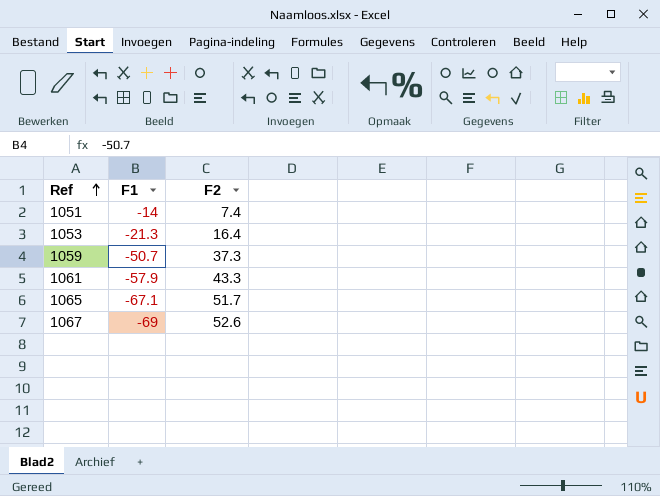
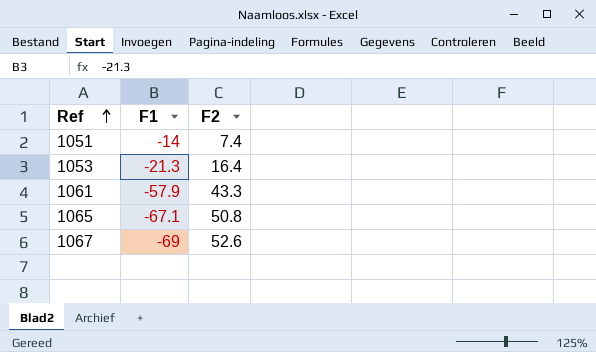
row 1059: -50.7 | 37.3 -> none
1065 | F2: 51.7 -> 50.8

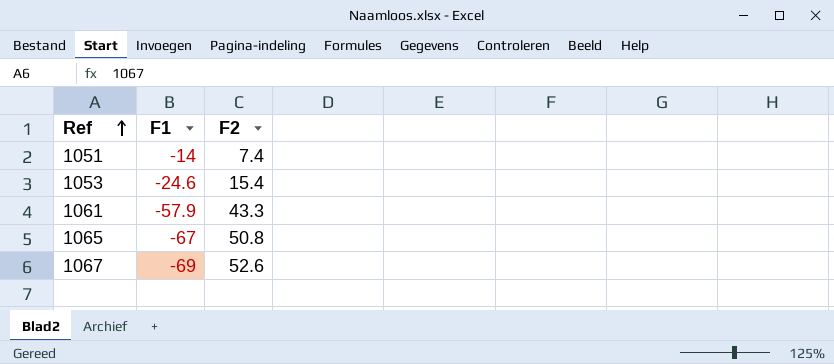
1053 | F1: -21.3 -> -24.6
1053 | F2: 16.4 -> 15.4
1065 | F1: -67.1 -> -67

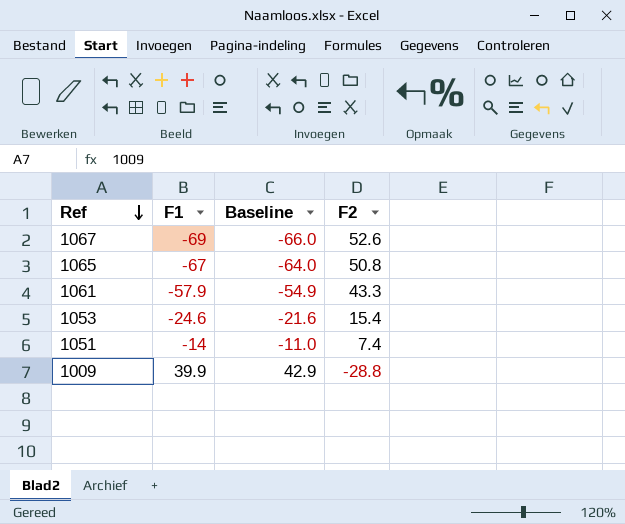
row order: Ref ascending -> Ref descending
column Baseline | formula: none -> [F1] + 3
row 1009: none -> 39.9 | 42.9 | -28.8

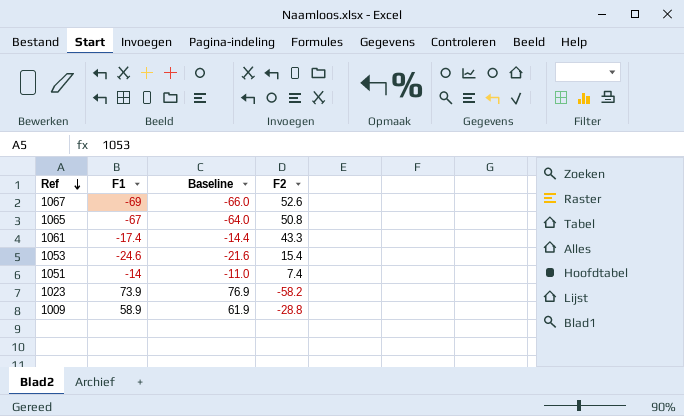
1061 | F1: -57.9 -> -17.4
1061 | Baseline: -54.9 -> -14.4
row 1023: none -> 73.9 | 76.9 | -58.2
1009 | F1: 39.9 -> 58.9
1009 | Baseline: 42.9 -> 61.9

